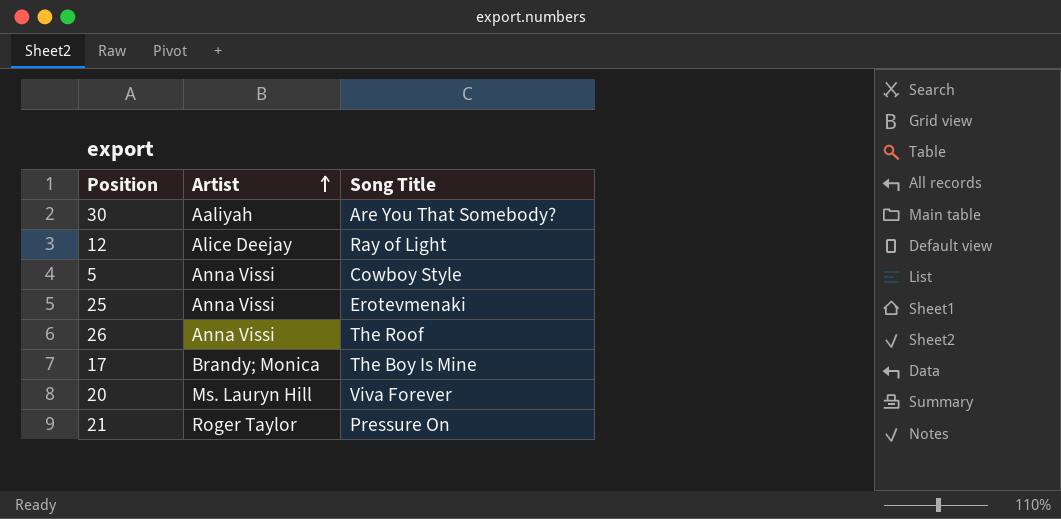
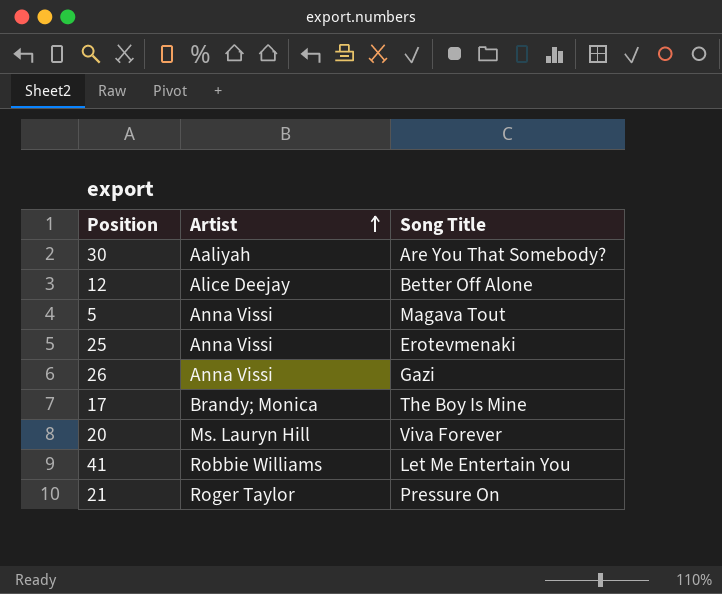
12 | Song Title: Ray of Light -> Better Off Alone
5 | Song Title: Cowboy Style -> Magava Tout
26 | Song Title: The Roof -> Gazi
row 41: none -> Robbie Williams | Let Me Entertain You

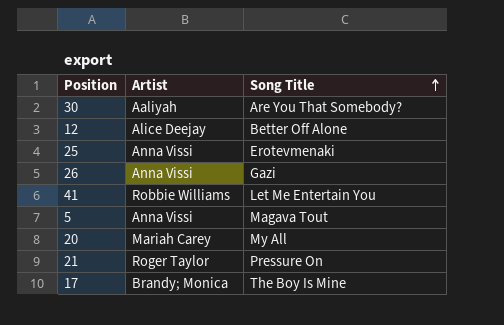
row order: Artist ascending -> Song Title ascending
20 | Artist: Ms. Lauryn Hill -> Mariah Carey
20 | Song Title: Viva Forever -> My All

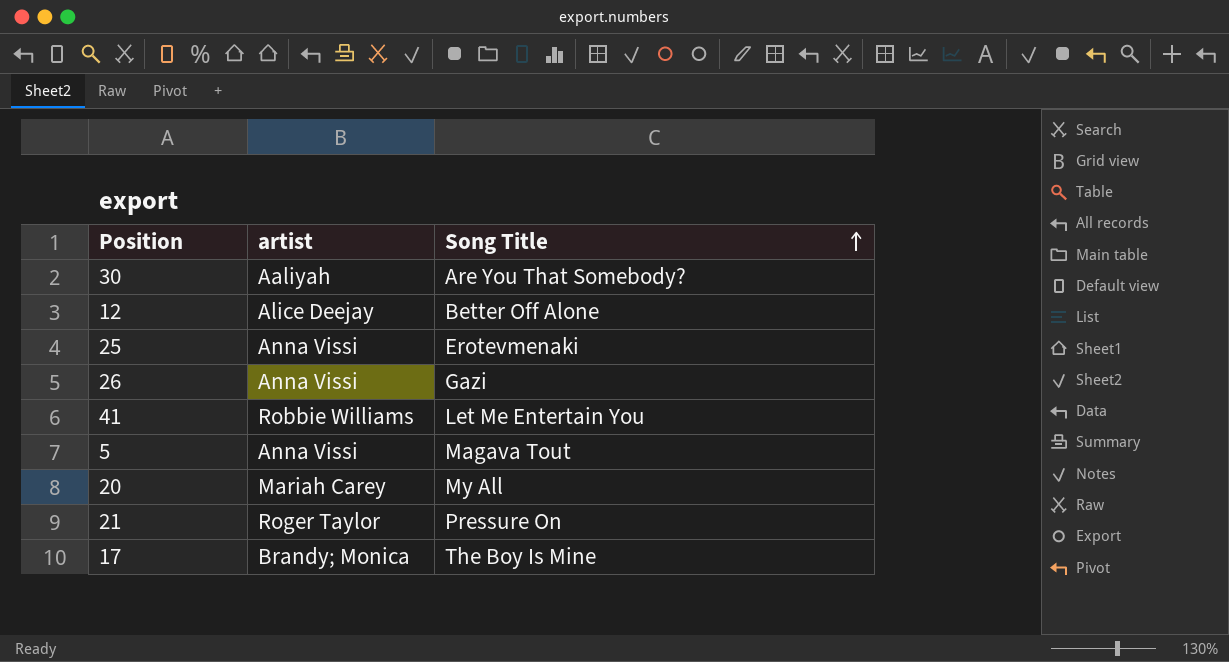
column name: Artist -> artist

